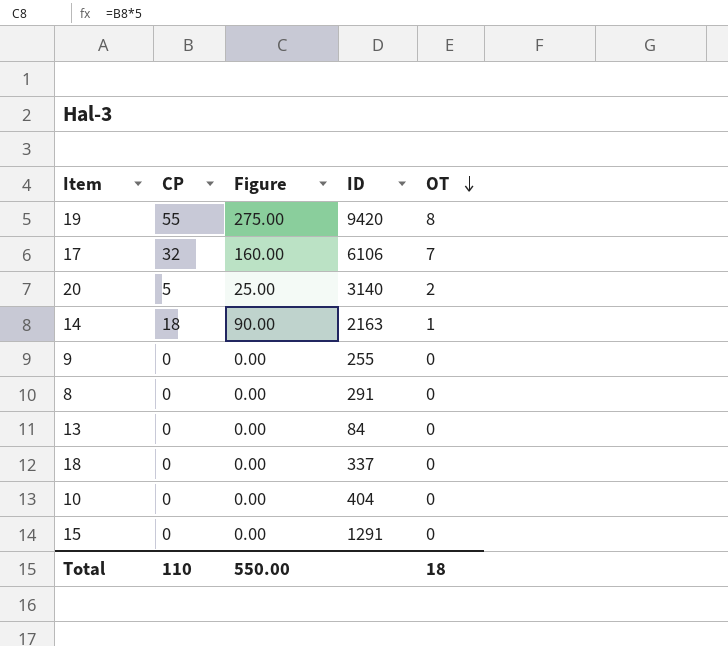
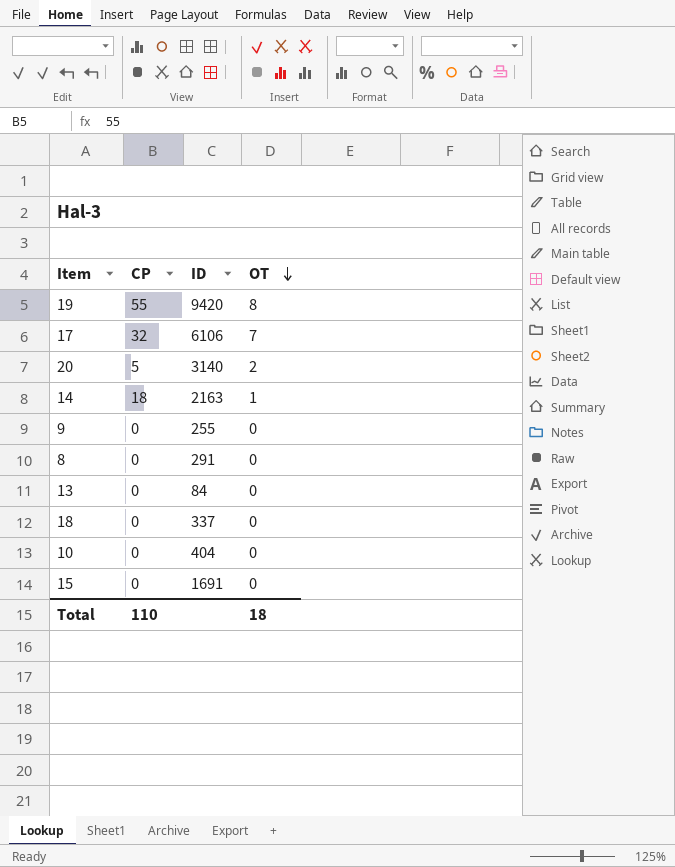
column Figure | formula: [CP] * 5 -> none
15 | ID: 1291 -> 1691

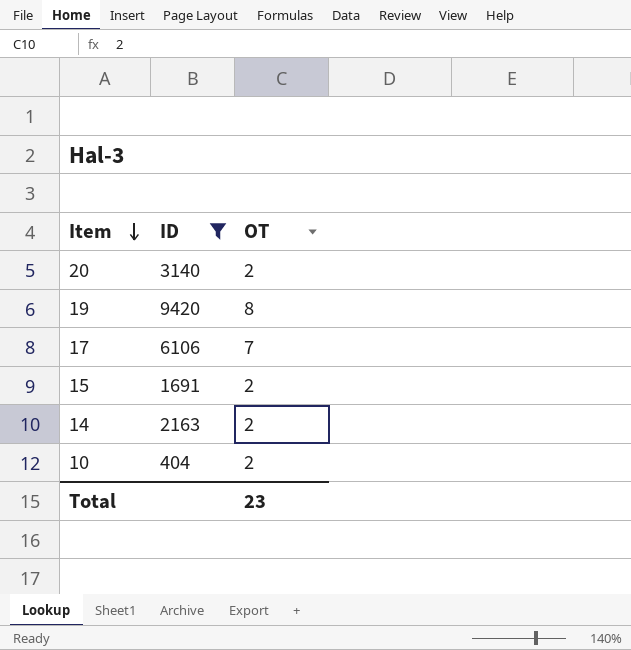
filter: none -> ID >= 404
row order: OT descending -> Item descending
column CP | position: 2 -> none
15 | OT: 0 -> 2
14 | OT: 1 -> 2
10 | OT: 0 -> 2
Total | OT: 18 -> 23

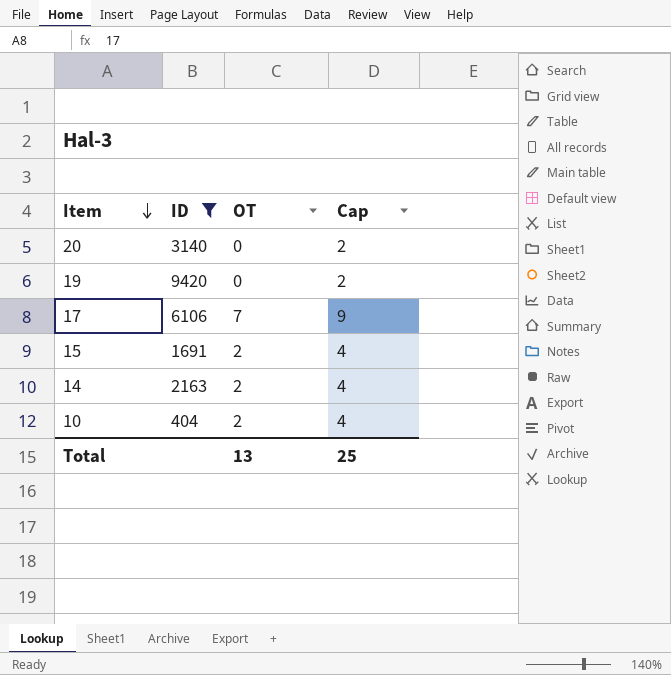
column Cap | formula: none -> [OT] + 2
20 | OT: 2 -> 0
19 | OT: 8 -> 0
Total | OT: 23 -> 13

